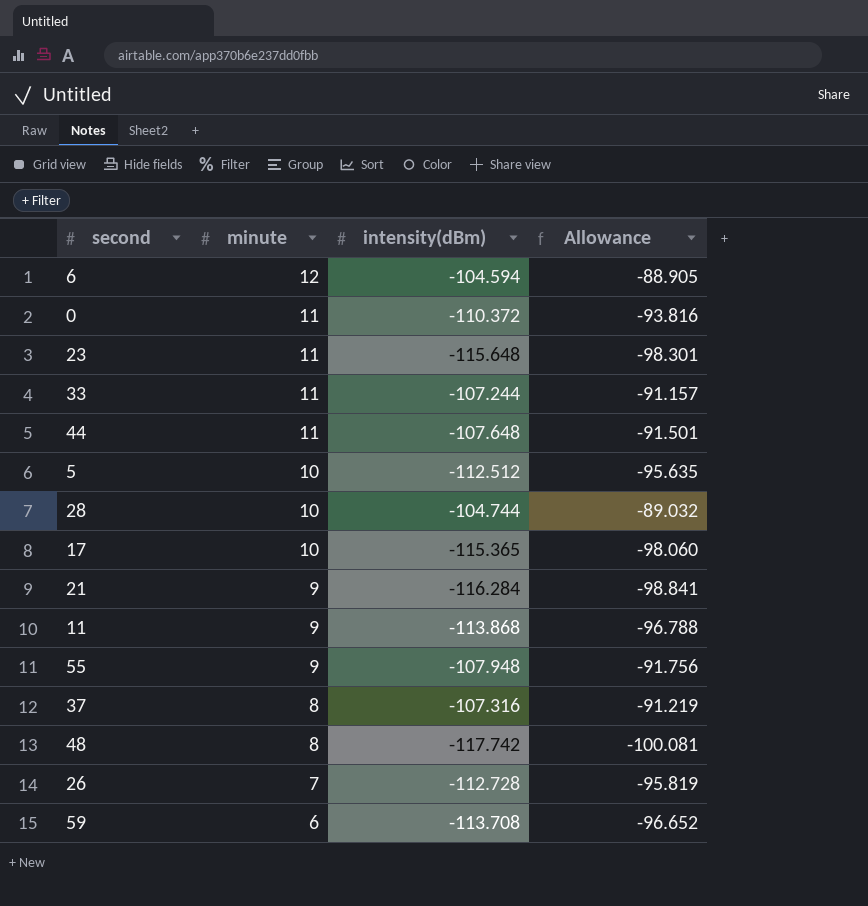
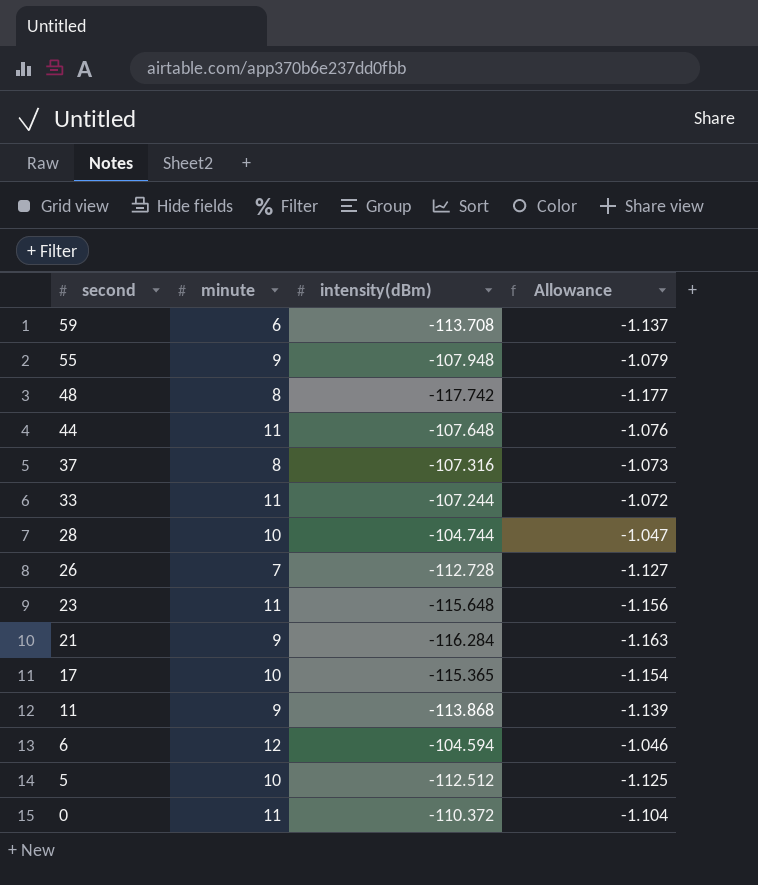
row order: minute descending -> second descending
column Allowance | formula: [intensity(dBm)] * 0.85 -> [intensity(dBm)] * 0.01

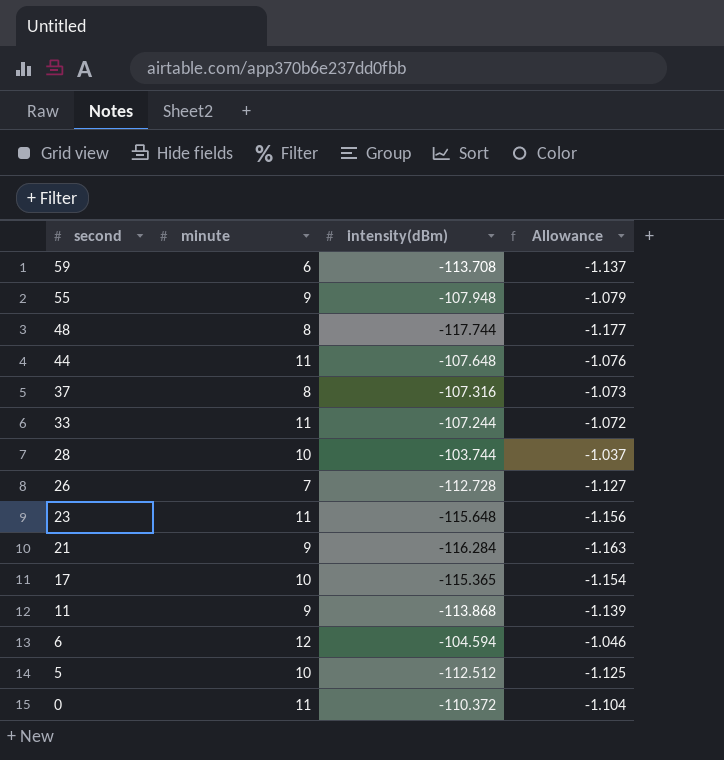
48 | intensity(dBm): -117.742 -> -117.744
28 | intensity(dBm): -104.744 -> -103.744
28 | Allowance: -1.047 -> -1.037

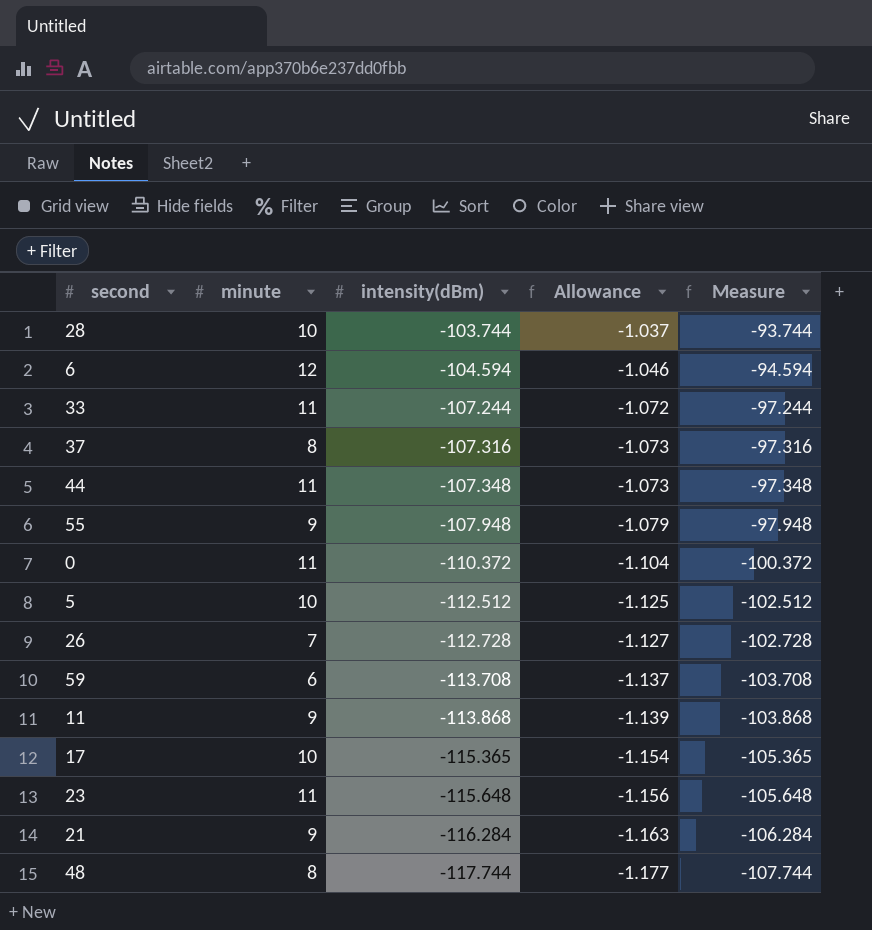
row order: second descending -> intensity(dBm) descending
column Measure | formula: none -> [intensity(dBm)] + 10
44 | intensity(dBm): -107.648 -> -107.348
44 | Allowance: -1.076 -> -1.073

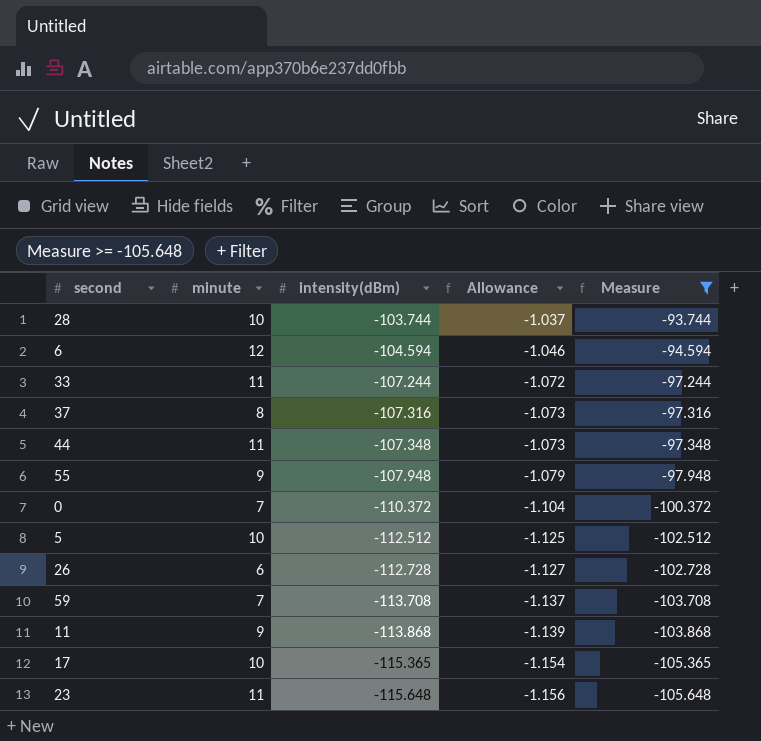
filter: none -> Measure >= -105.648
0 | minute: 11 -> 7
26 | minute: 7 -> 6
59 | minute: 6 -> 7

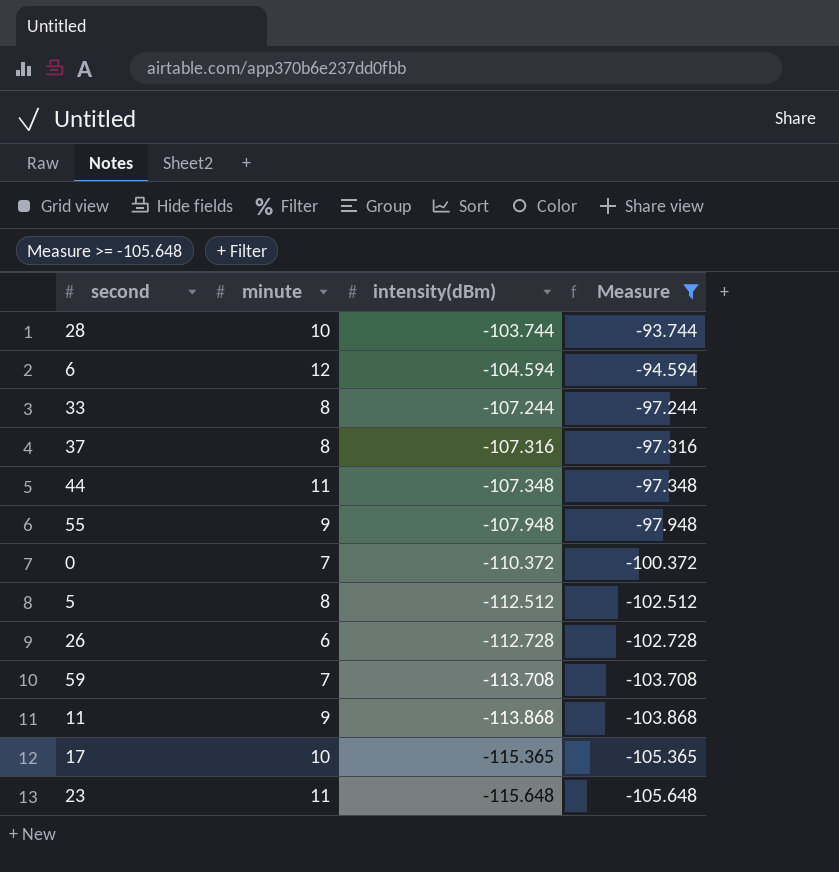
column Allowance | formula: [intensity(dBm)] * 0.01 -> none
33 | minute: 11 -> 8
5 | minute: 10 -> 8

